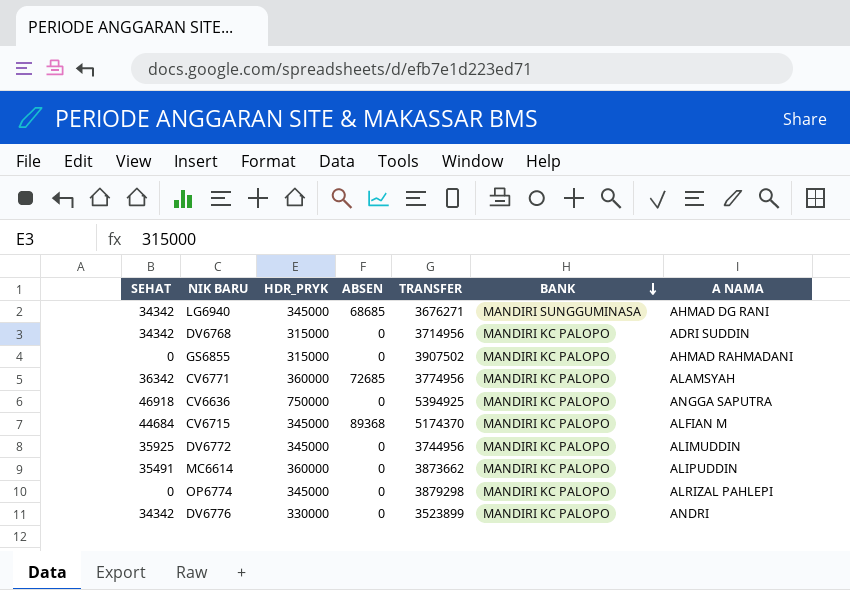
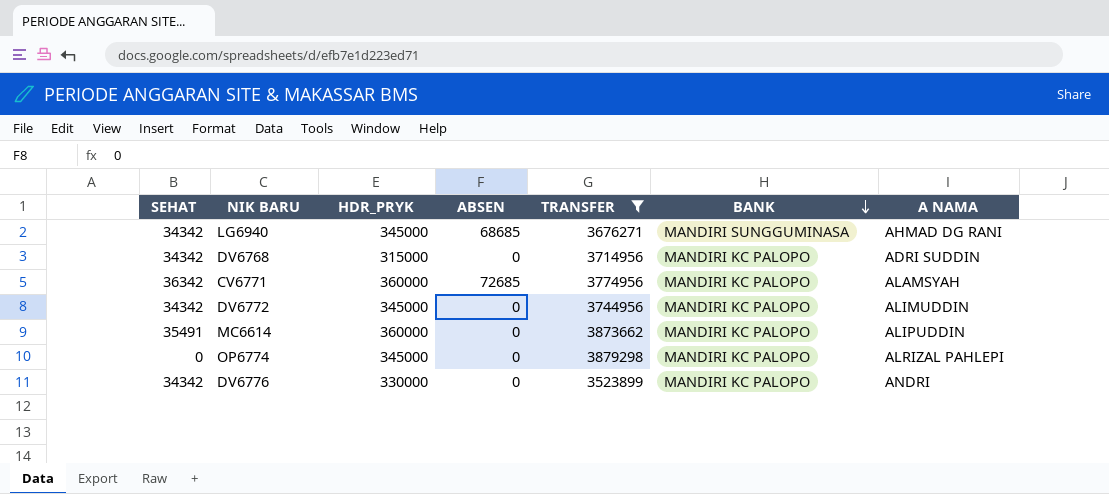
filter: none -> TRANSFER <= 3879298
DV6772 | SEHAT: 35925 -> 34342

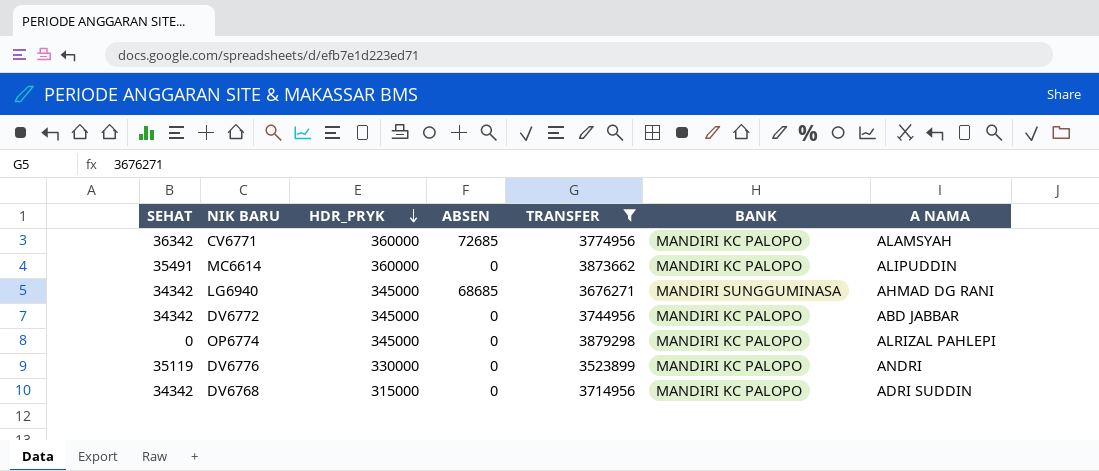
row order: BANK descending -> HDR_PRYK descending
DV6772 | A NAMA: ALIMUDDIN -> ABD JABBAR
DV6776 | SEHAT: 34342 -> 35119

